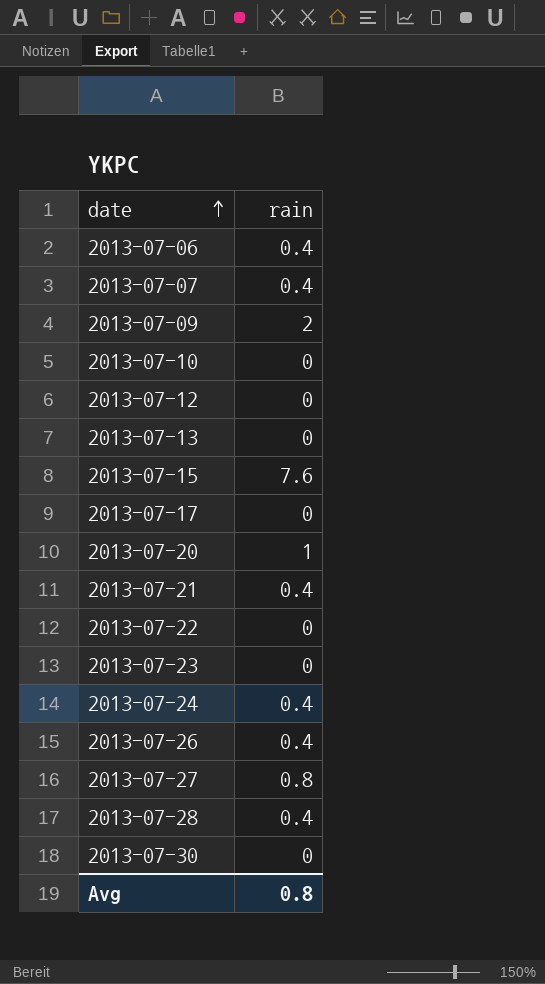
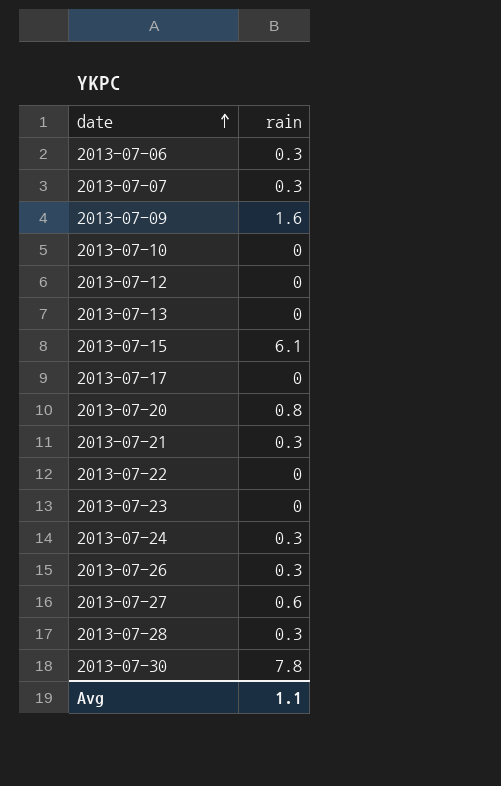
2013-07-06 | rain: 0.4 -> 0.3
2013-07-07 | rain: 0.4 -> 0.3
2013-07-09 | rain: 2 -> 1.6
2013-07-15 | rain: 7.6 -> 6.1
2013-07-20 | rain: 1 -> 0.8
2013-07-21 | rain: 0.4 -> 0.3
2013-07-24 | rain: 0.4 -> 0.3
2013-07-26 | rain: 0.4 -> 0.3
2013-07-27 | rain: 0.8 -> 0.6
2013-07-28 | rain: 0.4 -> 0.3
2013-07-30 | rain: 0 -> 7.8
Avg | rain: 0.8 -> 1.1

